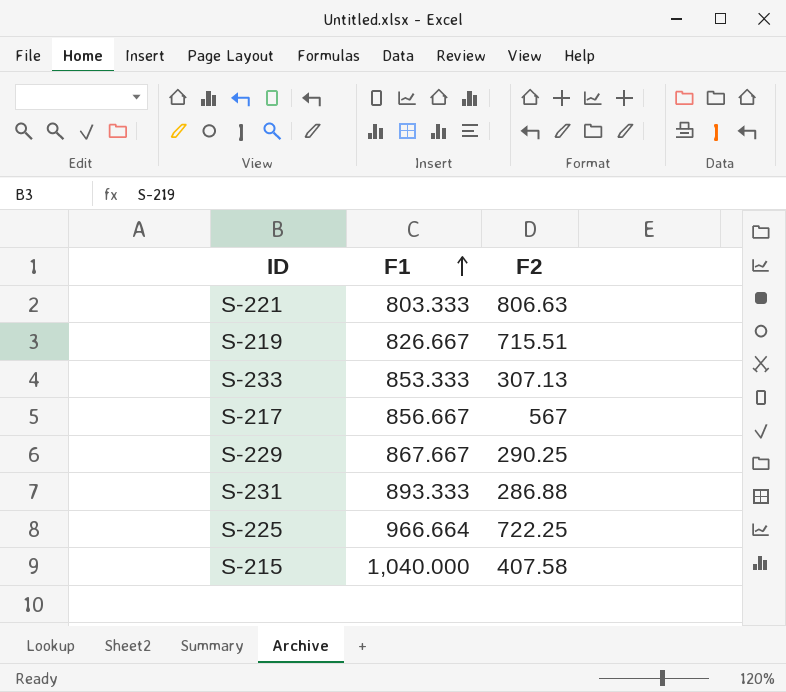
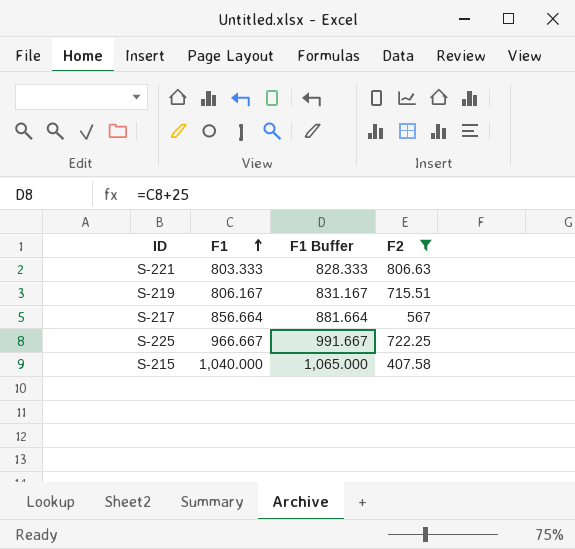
filter: none -> F2 >= 407.58
column F1 Buffer | formula: none -> [F1] + 25
S-219 | F1: 826.667 -> 806.167
S-217 | F1: 856.667 -> 856.664
S-225 | F1: 966.664 -> 966.667

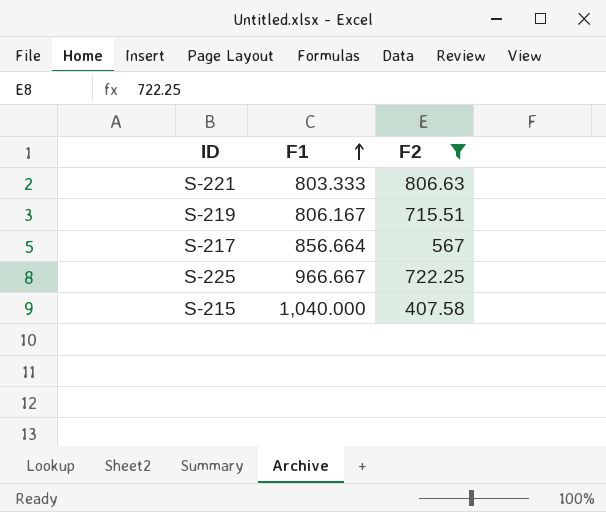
column F1 Buffer | formula: [F1] + 25 -> none

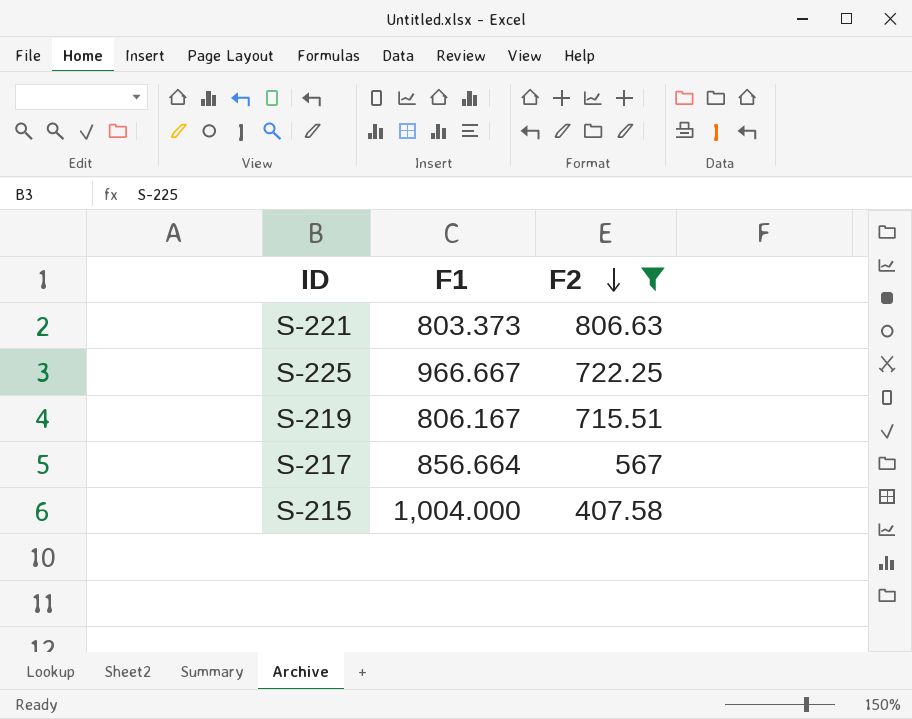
row order: F1 ascending -> F2 descending
S-221 | F1: 803.333 -> 803.373
S-215 | F1: 1,040.000 -> 1,004.000

